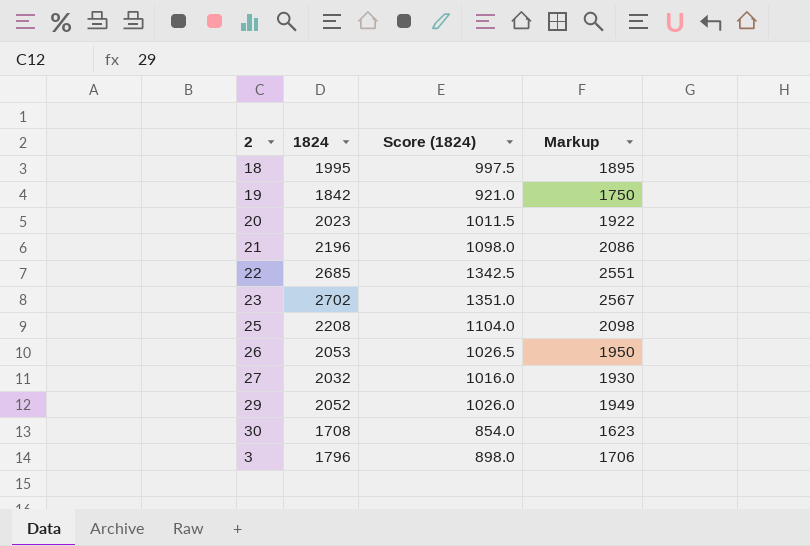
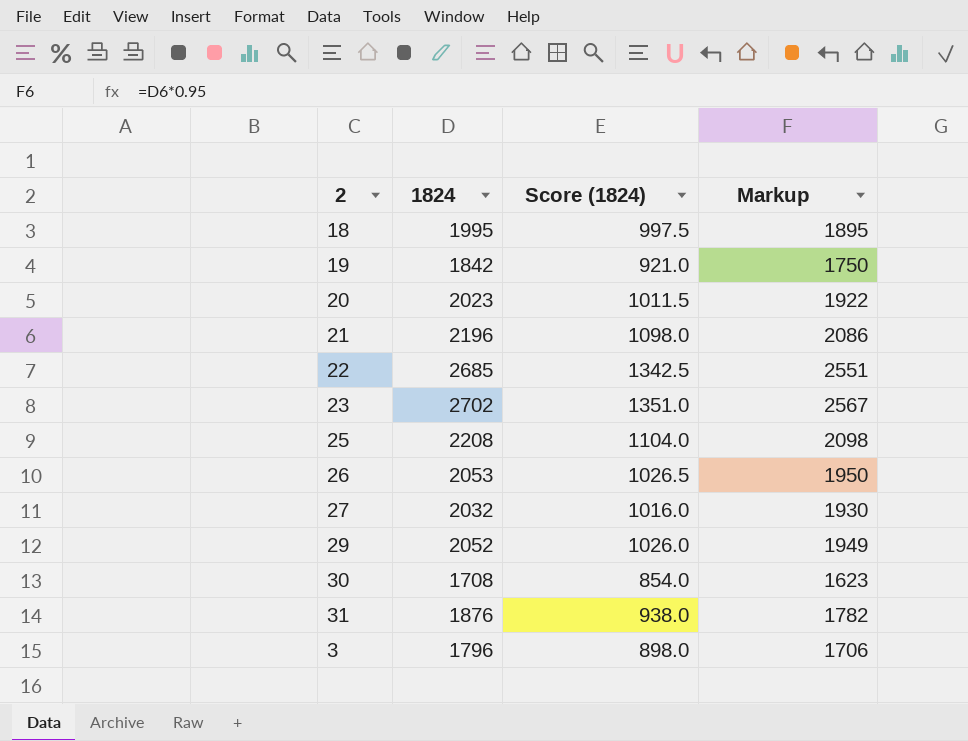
row 31: none -> 1876 | 938.0 | 1782

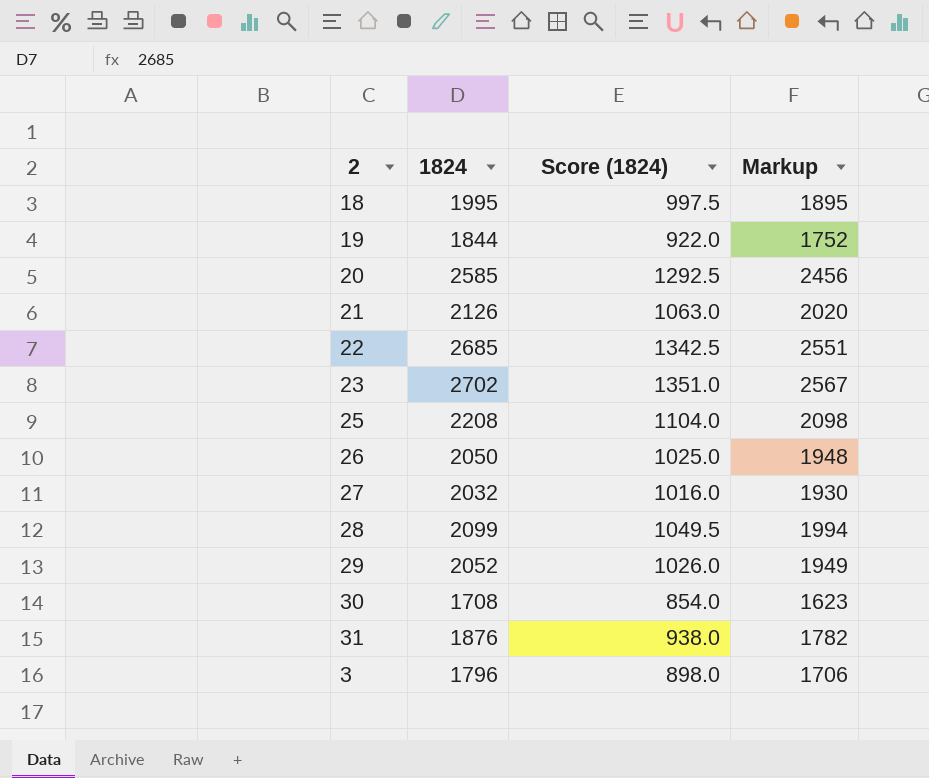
19 | 1824: 1842 -> 1844
19 | Score (1824): 921.0 -> 922.0
19 | Markup: 1750 -> 1752
20 | 1824: 2023 -> 2585
20 | Score (1824): 1011.5 -> 1292.5
20 | Markup: 1922 -> 2456
21 | 1824: 2196 -> 2126
21 | Score (1824): 1098.0 -> 1063.0
21 | Markup: 2086 -> 2020
26 | 1824: 2053 -> 2050
26 | Score (1824): 1026.5 -> 1025.0
26 | Markup: 1950 -> 1948
row 28: none -> 2099 | 1049.5 | 1994

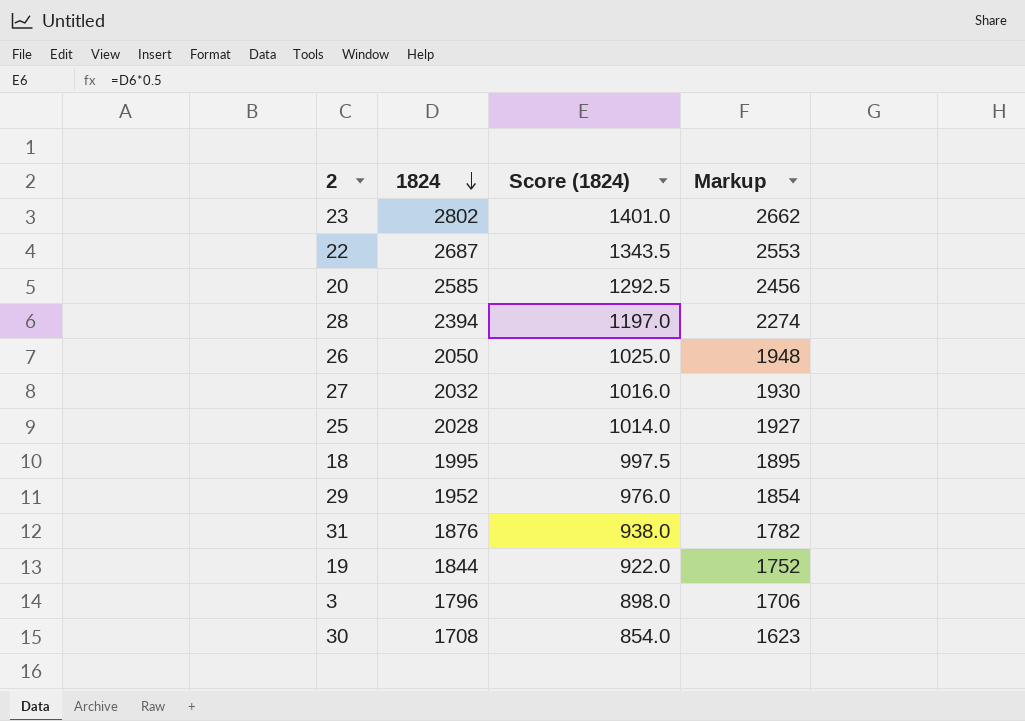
row order: none -> 1824 descending
row 21: 2126 | 1063.0 | 2020 -> none
23 | 1824: 2702 -> 2802
23 | Score (1824): 1351.0 -> 1401.0
23 | Markup: 2567 -> 2662
22 | 1824: 2685 -> 2687
22 | Score (1824): 1342.5 -> 1343.5
22 | Markup: 2551 -> 2553
28 | 1824: 2099 -> 2394
28 | Score (1824): 1049.5 -> 1197.0
28 | Markup: 1994 -> 2274
25 | 1824: 2208 -> 2028
25 | Score (1824): 1104.0 -> 1014.0
25 | Markup: 2098 -> 1927
29 | 1824: 2052 -> 1952
29 | Score (1824): 1026.0 -> 976.0
29 | Markup: 1949 -> 1854

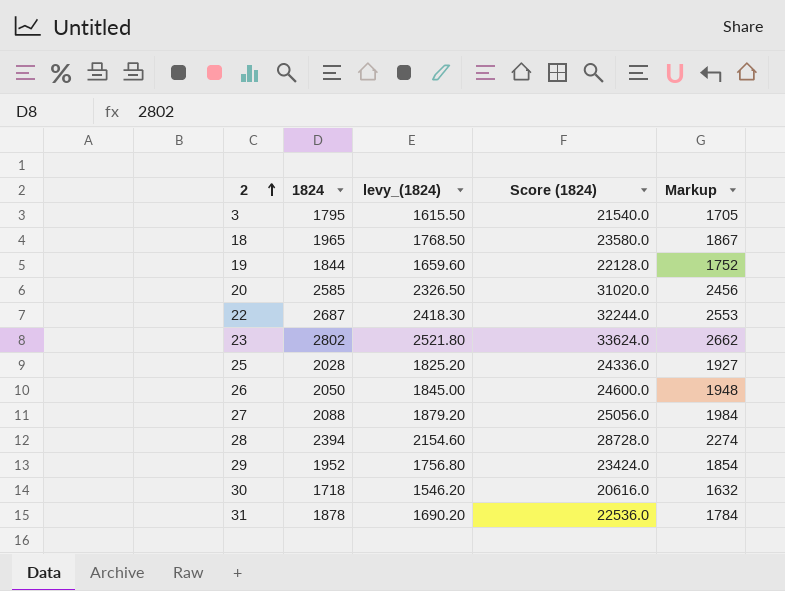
row order: 1824 descending -> 2 ascending
column levy_(1824) | formula: none -> [1824] * 0.9
column Score (1824) | formula: [1824] * 0.5 -> [1824] * 12
3 | 1824: 1796 -> 1795
3 | Markup: 1706 -> 1705
18 | 1824: 1995 -> 1965
18 | Markup: 1895 -> 1867
27 | 1824: 2032 -> 2088
27 | Markup: 1930 -> 1984
30 | 1824: 1708 -> 1718
30 | Markup: 1623 -> 1632
31 | 1824: 1876 -> 1878
31 | Markup: 1782 -> 1784

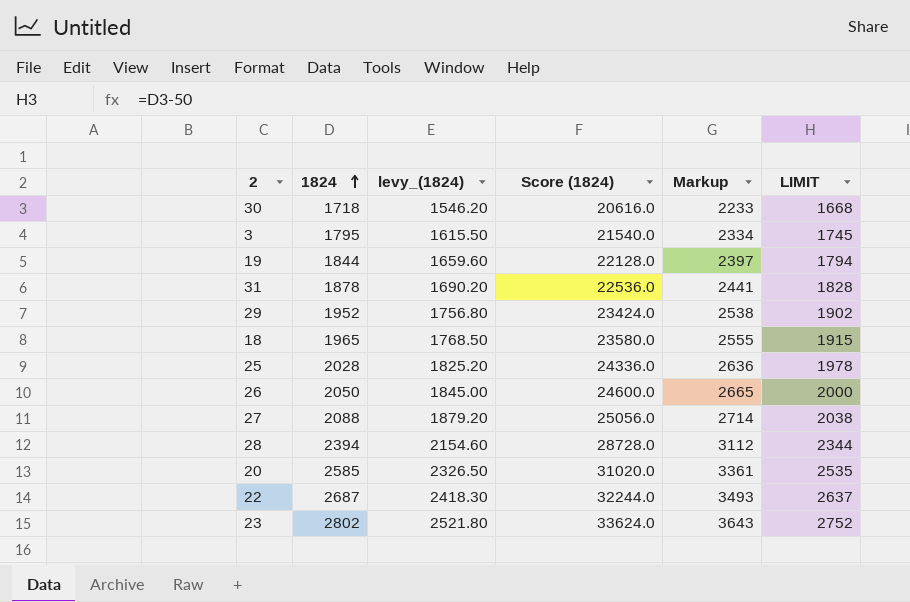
row order: 2 ascending -> 1824 ascending
column Markup | formula: [1824] * 0.95 -> [1824] * 1.3
column LIMIT | formula: none -> [1824] - 50

